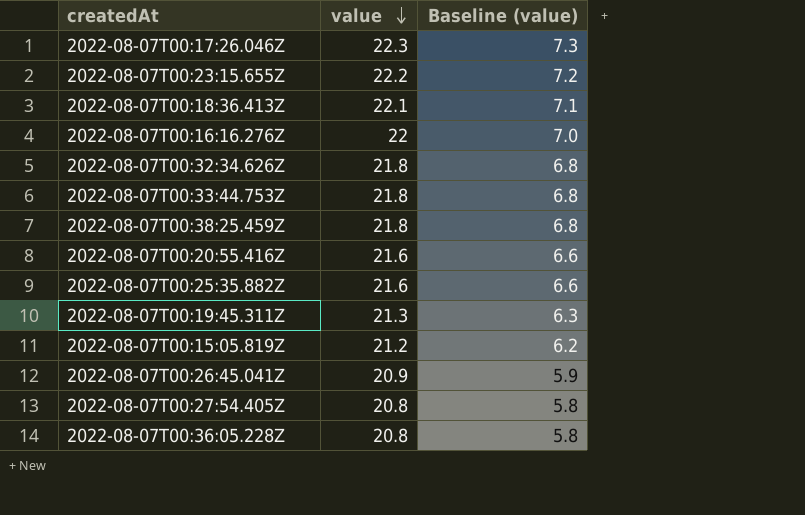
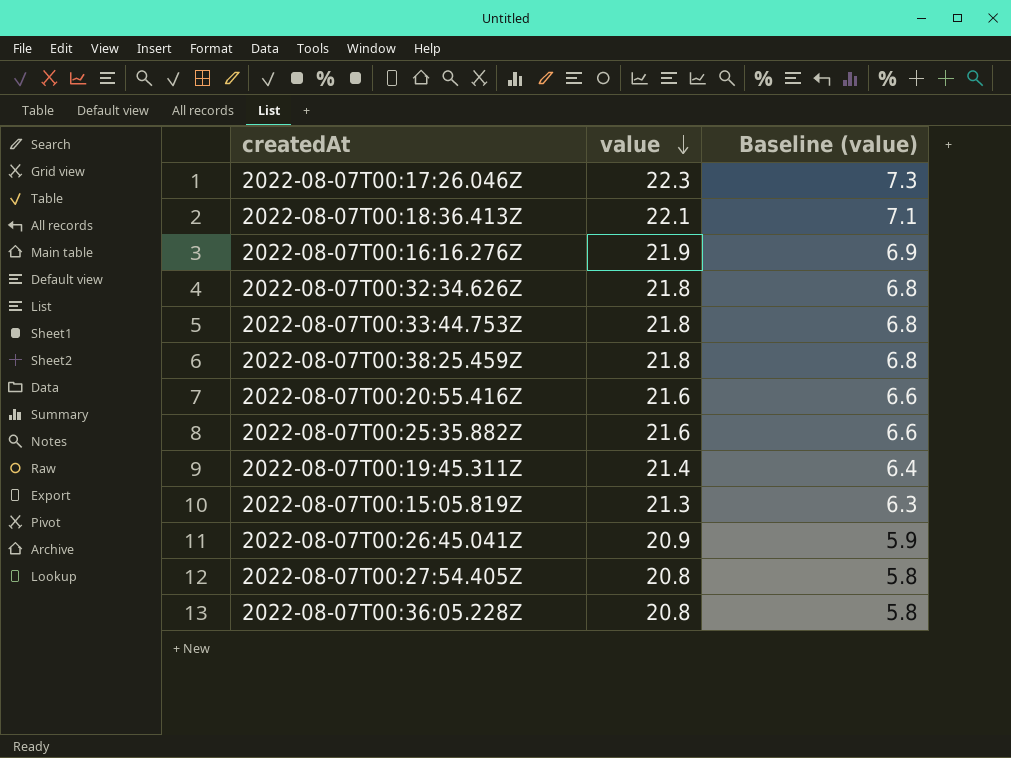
row 2022-08-07T00:23:15.655Z: 22.2 | 7.2 -> none
2022-08-07T00:16:16.276Z | value: 22 -> 21.9
2022-08-07T00:16:16.276Z | Baseline (value): 7.0 -> 6.9
2022-08-07T00:19:45.311Z | value: 21.3 -> 21.4
2022-08-07T00:19:45.311Z | Baseline (value): 6.3 -> 6.4
2022-08-07T00:15:05.819Z | value: 21.2 -> 21.3
2022-08-07T00:15:05.819Z | Baseline (value): 6.2 -> 6.3

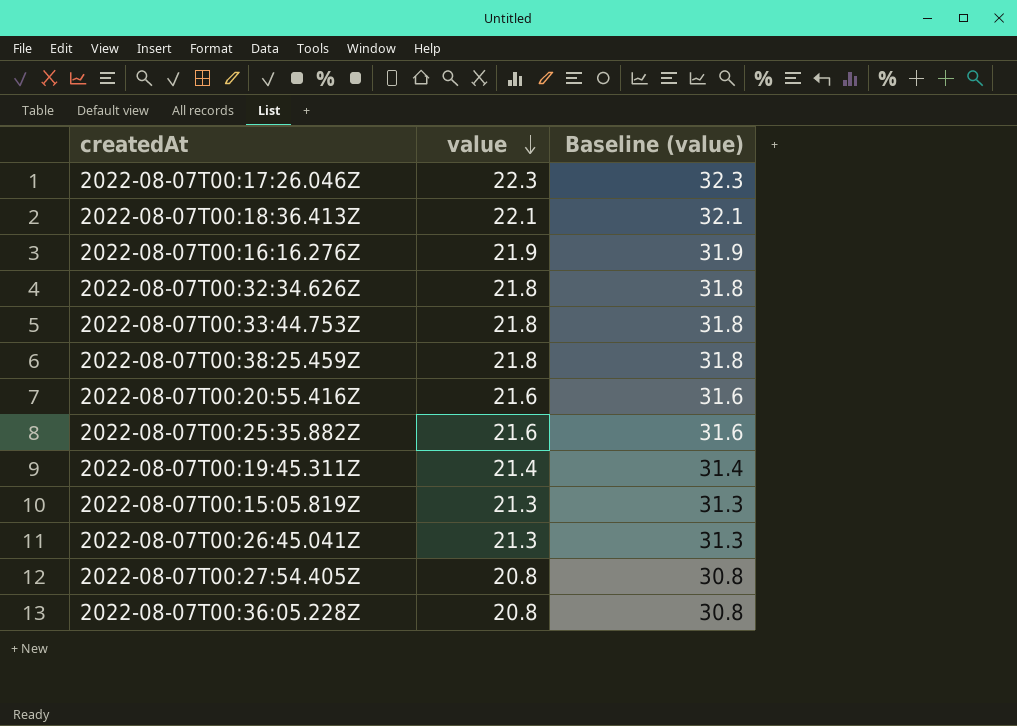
column Baseline (value) | formula: [value] - 15 -> [value] + 10
2022-08-07T00:26:45.041Z | value: 20.9 -> 21.3

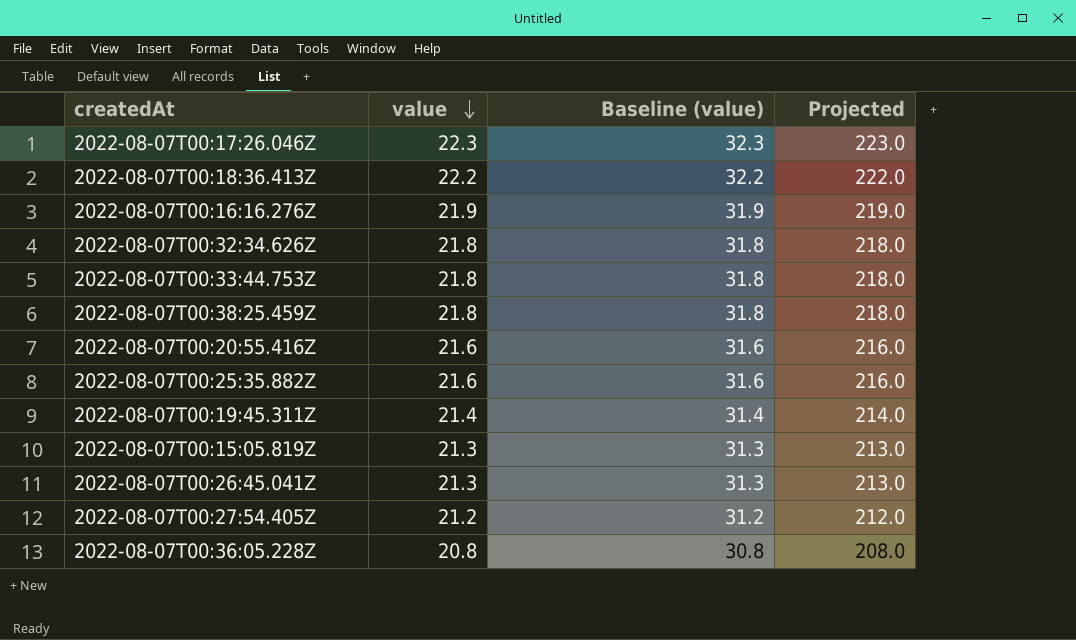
column Projected | formula: none -> [value] * 10
2022-08-07T00:18:36.413Z | value: 22.1 -> 22.2
2022-08-07T00:18:36.413Z | Baseline (value): 32.1 -> 32.2
2022-08-07T00:27:54.405Z | value: 20.8 -> 21.2
2022-08-07T00:27:54.405Z | Baseline (value): 30.8 -> 31.2

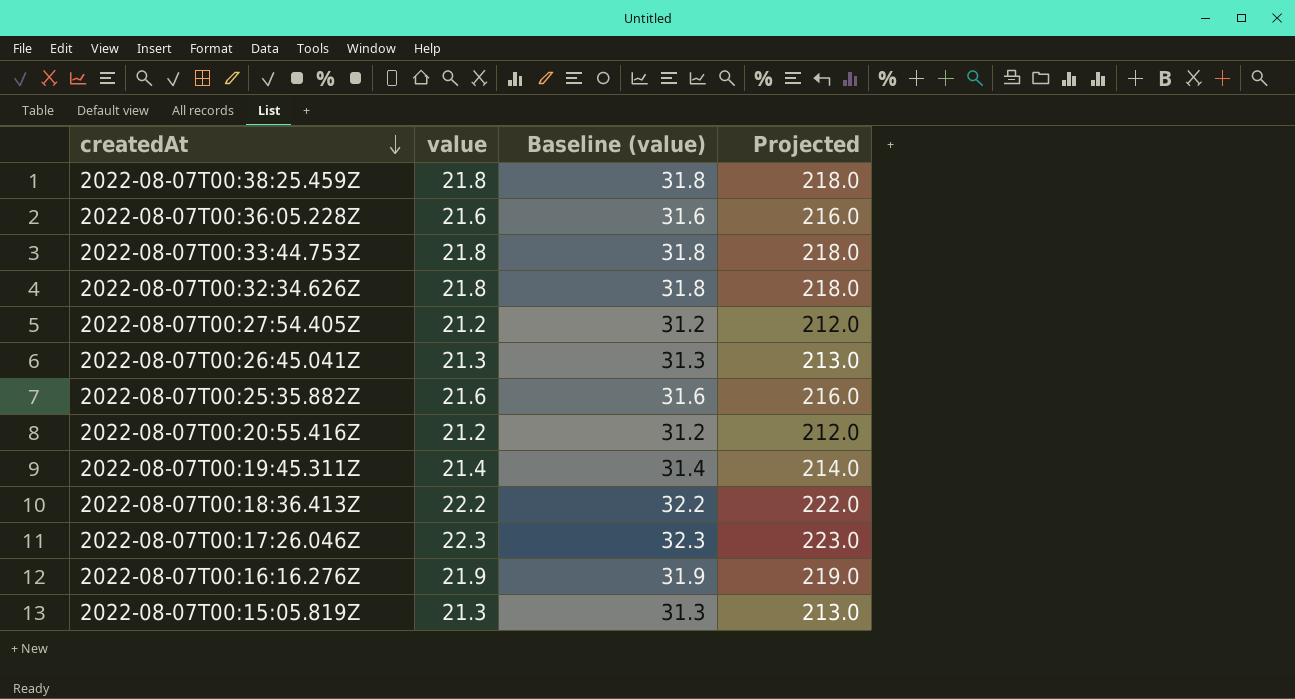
row order: value descending -> createdAt descending
2022-08-07T00:36:05.228Z | value: 20.8 -> 21.6
2022-08-07T00:36:05.228Z | Baseline (value): 30.8 -> 31.6
2022-08-07T00:36:05.228Z | Projected: 208.0 -> 216.0
2022-08-07T00:20:55.416Z | value: 21.6 -> 21.2
2022-08-07T00:20:55.416Z | Baseline (value): 31.6 -> 31.2
2022-08-07T00:20:55.416Z | Projected: 216.0 -> 212.0

